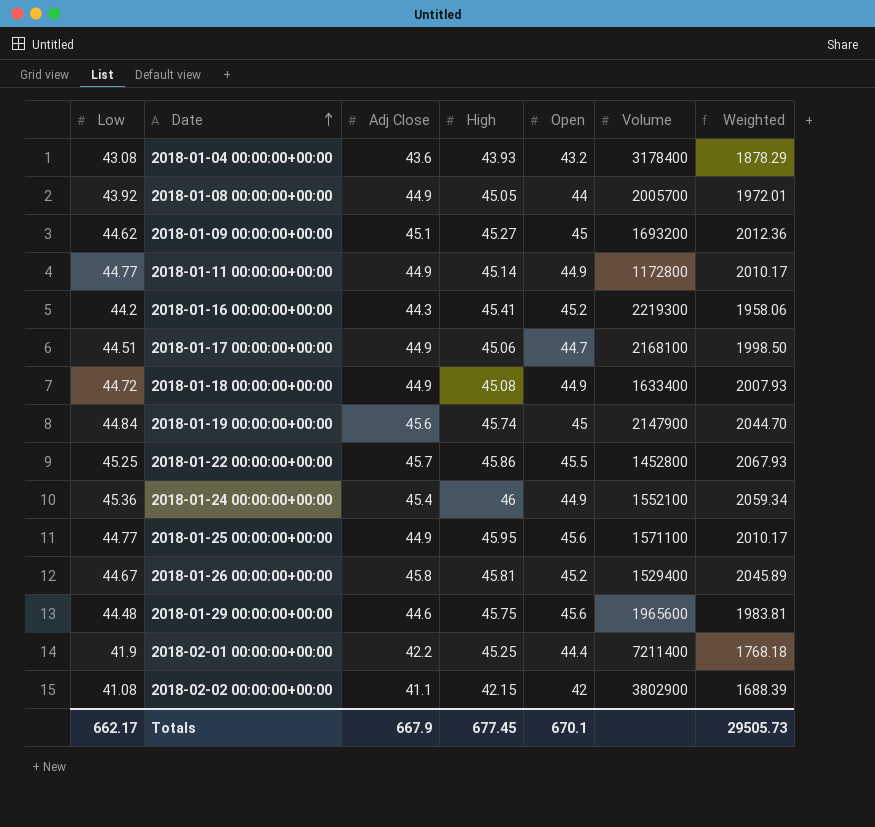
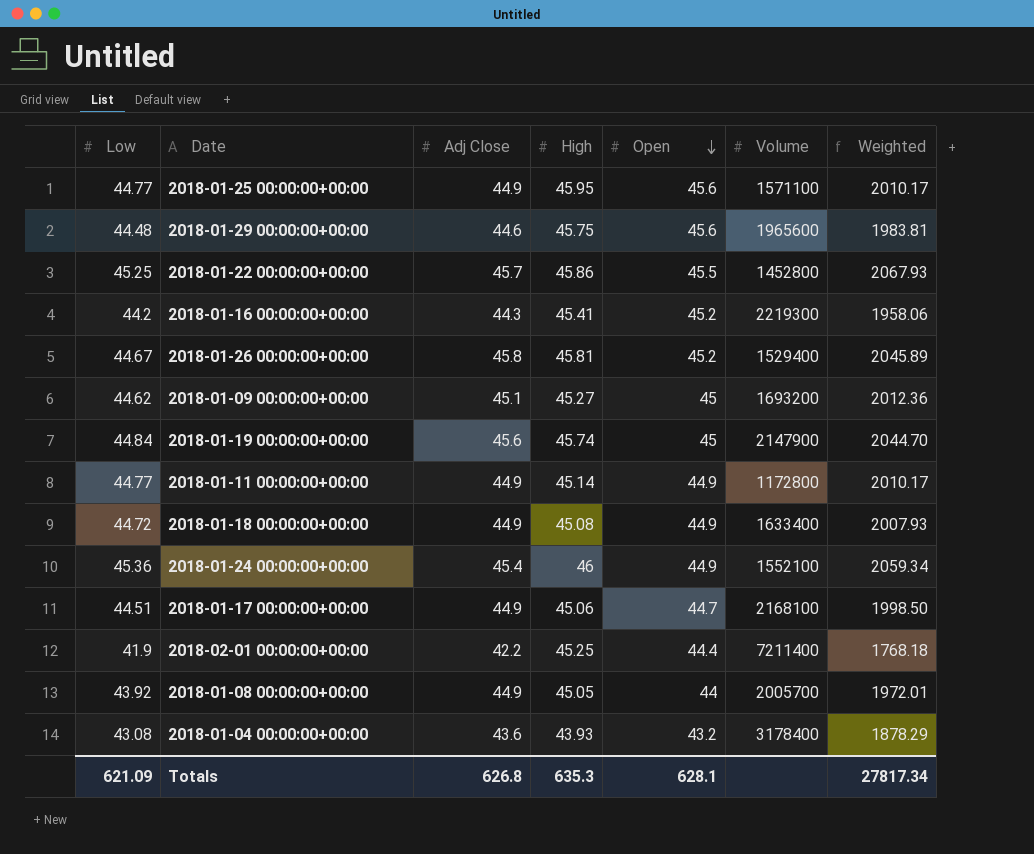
row order: Date ascending -> Open descending
row 2018-02-02 00:00:00+00:00: 41.08 | 41.1 | 42.15 | 42 | 3802900 | 1688.39 -> none
Totals | Low: 662.17 -> 621.09
Totals | Adj Close: 667.9 -> 626.8
Totals | High: 677.45 -> 635.3
Totals | Open: 670.1 -> 628.1
Totals | Weighted: 29505.73 -> 27817.34

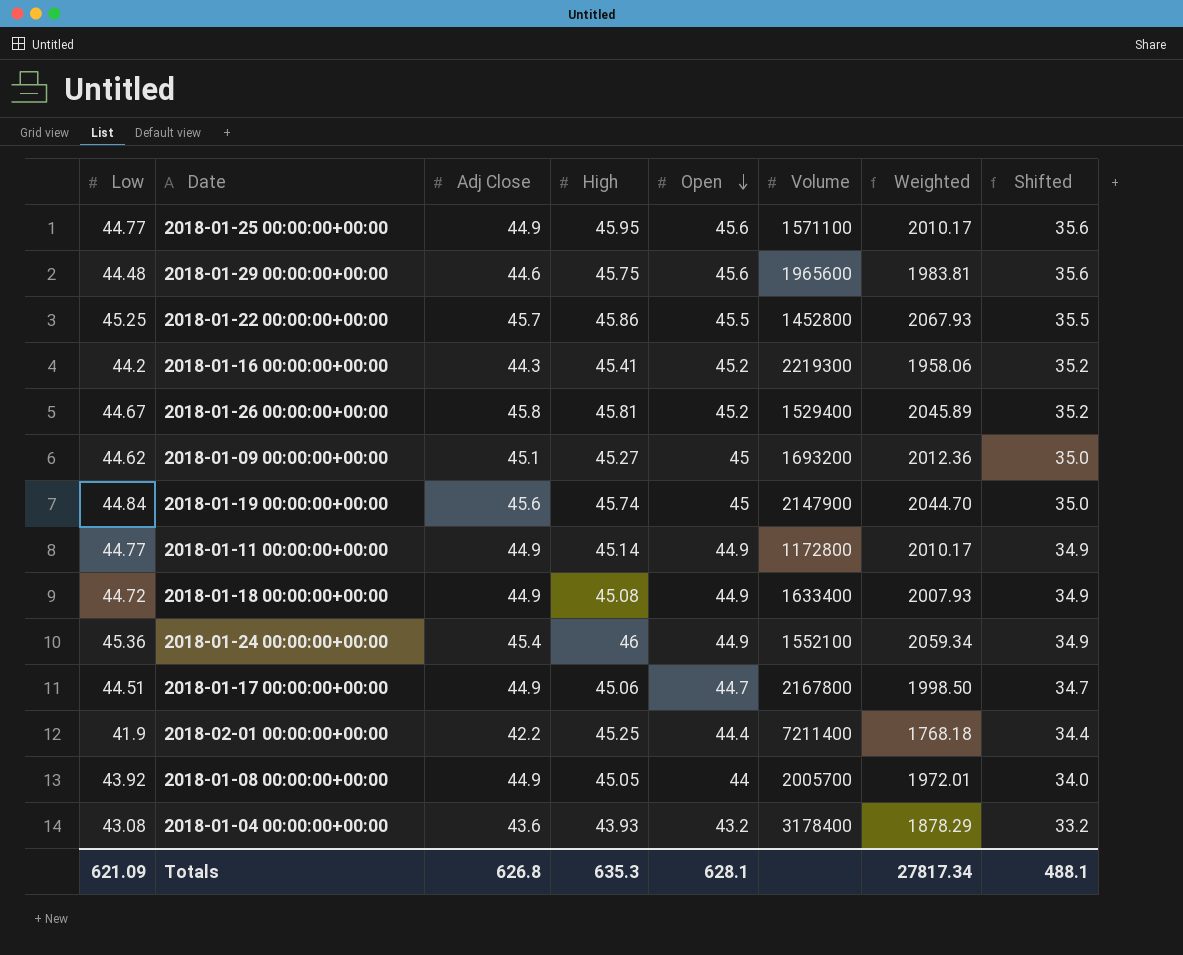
column Shifted | formula: none -> [Open] - 10
2018-01-17 00:00:00+00:00 | Volume: 2168100 -> 2167800

